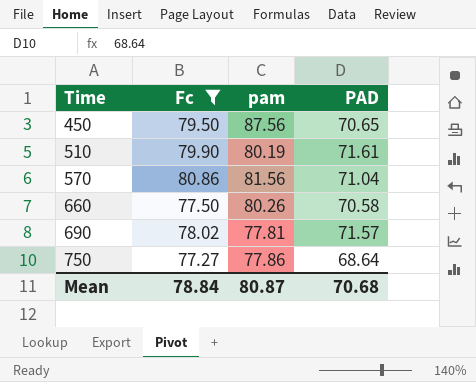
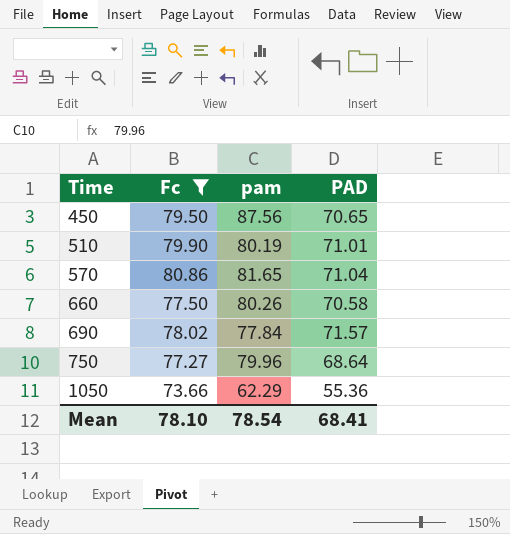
510 | PAD: 71.61 -> 71.01
570 | pam: 81.56 -> 81.65
690 | pam: 77.81 -> 77.84
750 | pam: 77.86 -> 79.96
row 1050: none -> 73.66 | 62.29 | 55.36
Mean | Fc: 78.84 -> 78.10
Mean | pam: 80.87 -> 78.54
Mean | PAD: 70.68 -> 68.41

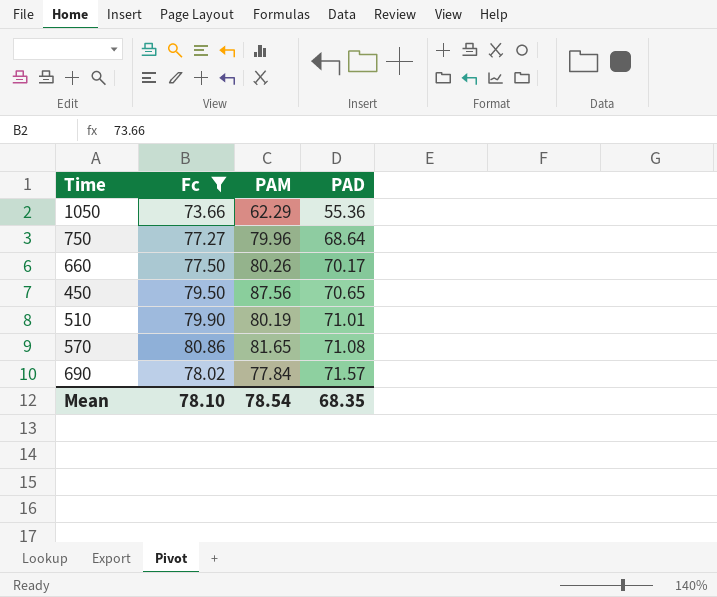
row order: Time ascending -> PAD ascending
column name: pam -> PAM
660 | PAD: 70.58 -> 70.17
570 | PAD: 71.04 -> 71.08
Mean | PAD: 68.41 -> 68.35

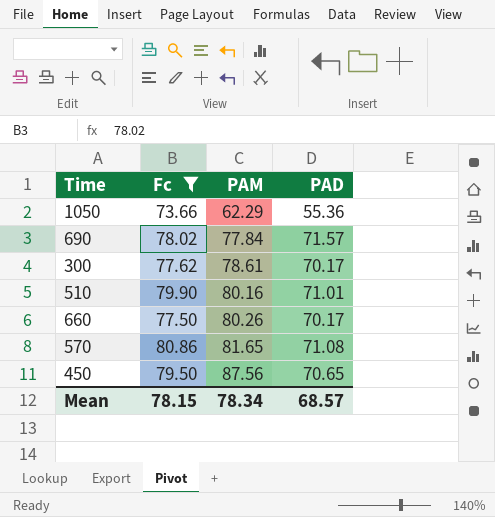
row order: PAD ascending -> PAM ascending
row 750: 77.27 | 79.96 | 68.64 -> none
row 300: none -> 77.62 | 78.61 | 70.17
510 | PAM: 80.19 -> 80.16
Mean | Fc: 78.10 -> 78.15
Mean | PAM: 78.54 -> 78.34
Mean | PAD: 68.35 -> 68.57

